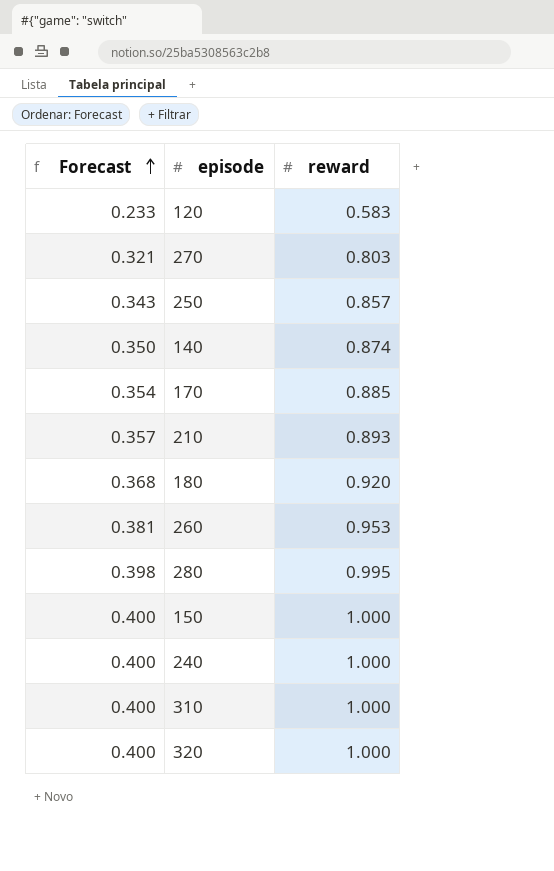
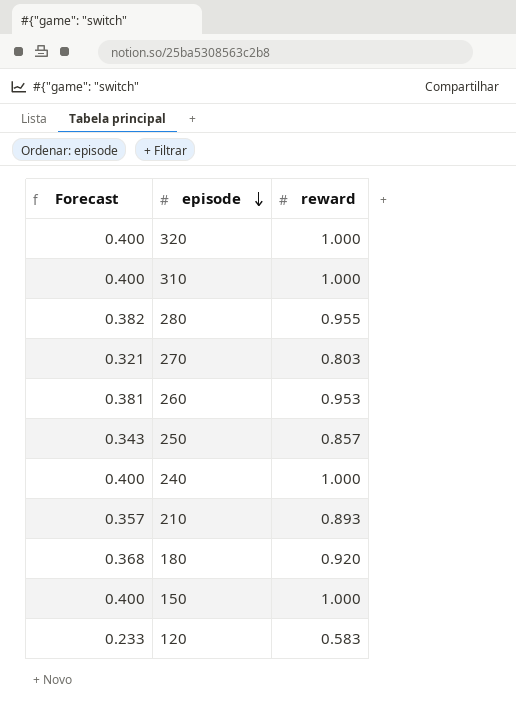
row order: Forecast ascending -> episode descending
row 140: 0.350 | 0.874 -> none
row 170: 0.354 | 0.885 -> none
280 | Forecast: 0.398 -> 0.382
280 | reward: 0.995 -> 0.955

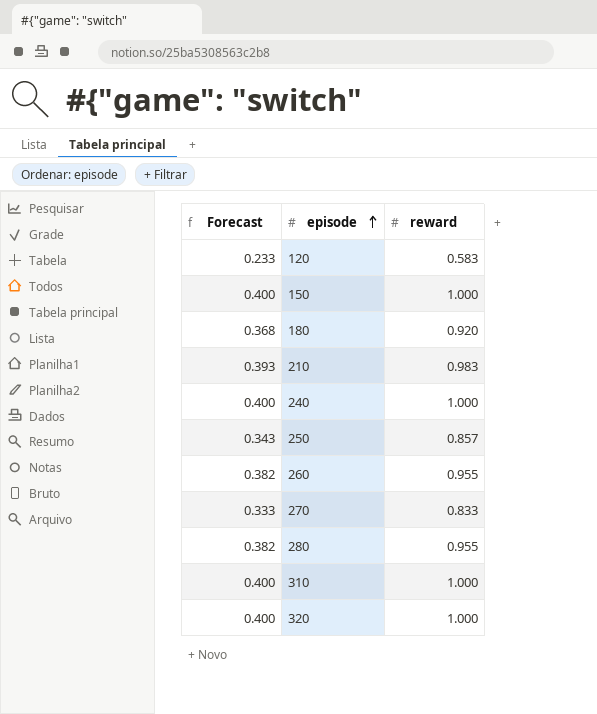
row order: episode descending -> episode ascending
210 | Forecast: 0.357 -> 0.393
210 | reward: 0.893 -> 0.983
260 | Forecast: 0.381 -> 0.382
260 | reward: 0.953 -> 0.955
270 | Forecast: 0.321 -> 0.333
270 | reward: 0.803 -> 0.833

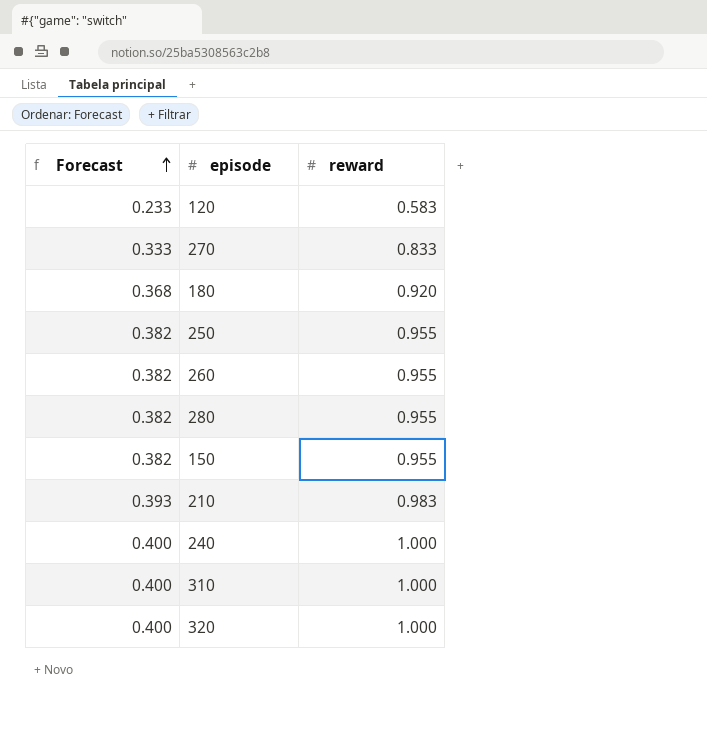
row order: episode ascending -> Forecast ascending
250 | Forecast: 0.343 -> 0.382
250 | reward: 0.857 -> 0.955
150 | Forecast: 0.400 -> 0.382
150 | reward: 1.000 -> 0.955

